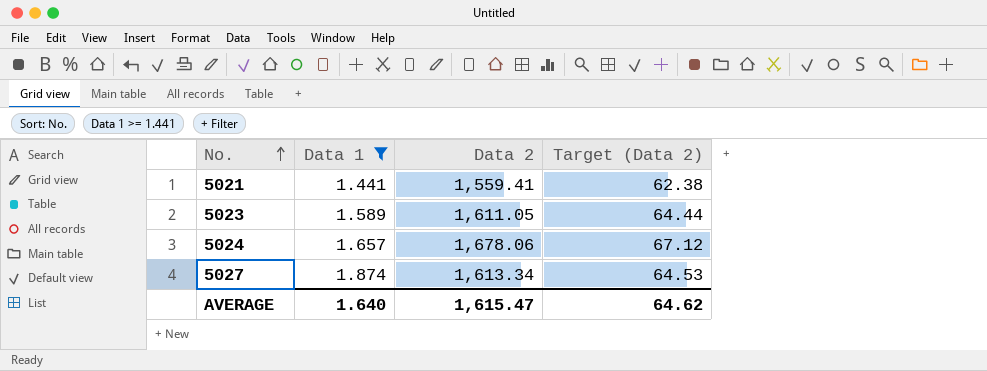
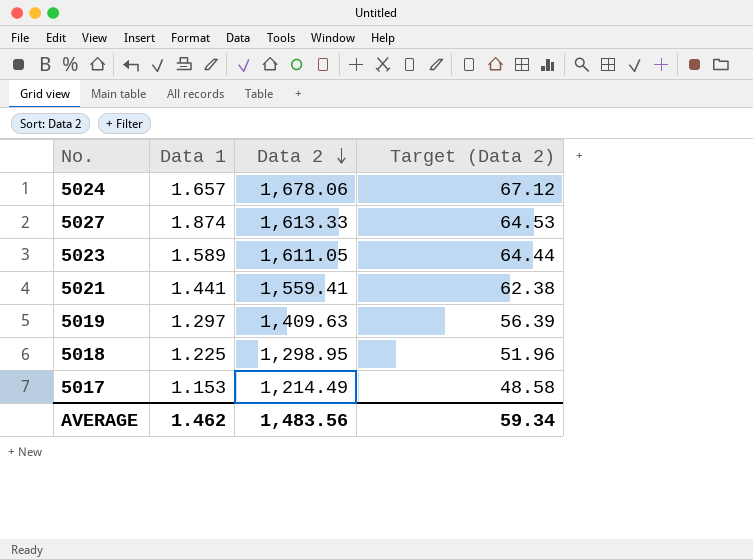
filter: Data 1 >= 1.441 -> none
row order: No. ascending -> Data 2 descending
5027 | Data 2: 1,613.34 -> 1,613.33
AVERAGE | Data 1: 1.640 -> 1.462
AVERAGE | Data 2: 1,615.47 -> 1,483.56
AVERAGE | Target (Data 2): 64.62 -> 59.34

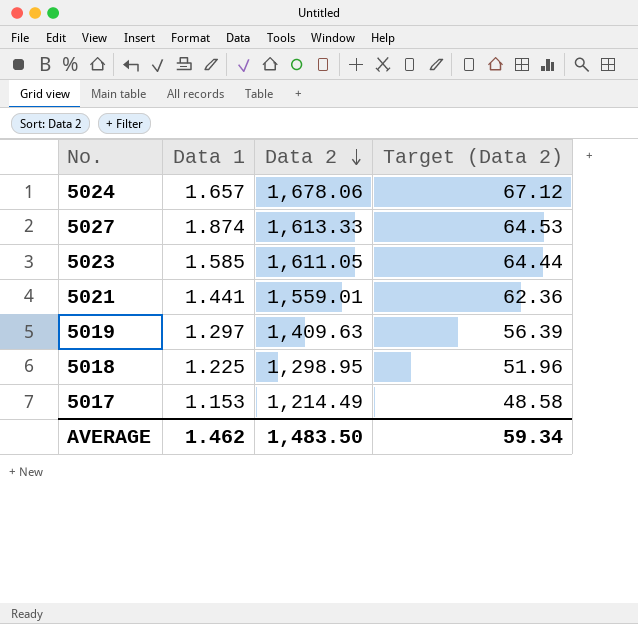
5023 | Data 1: 1.589 -> 1.585
5021 | Data 2: 1,559.41 -> 1,559.01
5021 | Target (Data 2): 62.38 -> 62.36
AVERAGE | Data 2: 1,483.56 -> 1,483.50

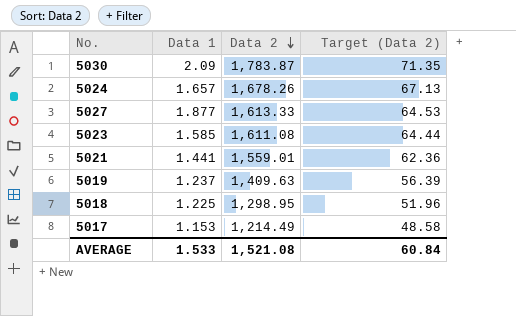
row 5030: none -> 2.09 | 1,783.87 | 71.35
5024 | Data 2: 1,678.06 -> 1,678.26
5024 | Target (Data 2): 67.12 -> 67.13
5027 | Data 1: 1.874 -> 1.877
5023 | Data 2: 1,611.05 -> 1,611.08
5019 | Data 1: 1.297 -> 1.237
AVERAGE | Data 1: 1.462 -> 1.533
AVERAGE | Data 2: 1,483.50 -> 1,521.08
AVERAGE | Target (Data 2): 59.34 -> 60.84

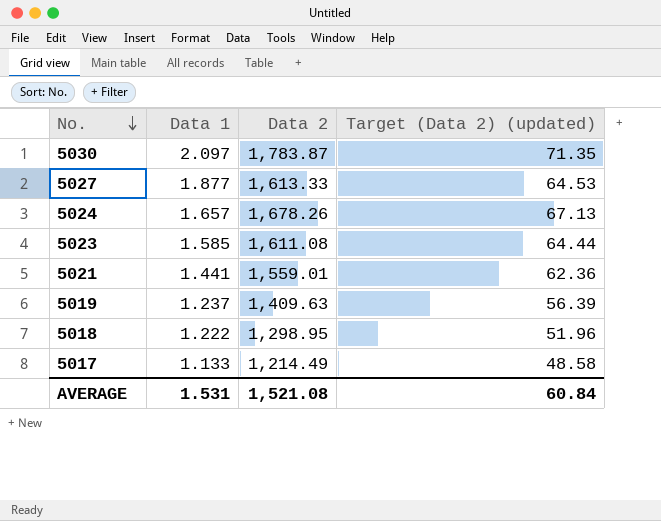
row order: Data 2 descending -> No. descending
column name: Target (Data 2) -> Target (Data 2) (updated)
5030 | Data 1: 2.09 -> 2.097
5018 | Data 1: 1.225 -> 1.222
5017 | Data 1: 1.153 -> 1.133
AVERAGE | Data 1: 1.533 -> 1.531

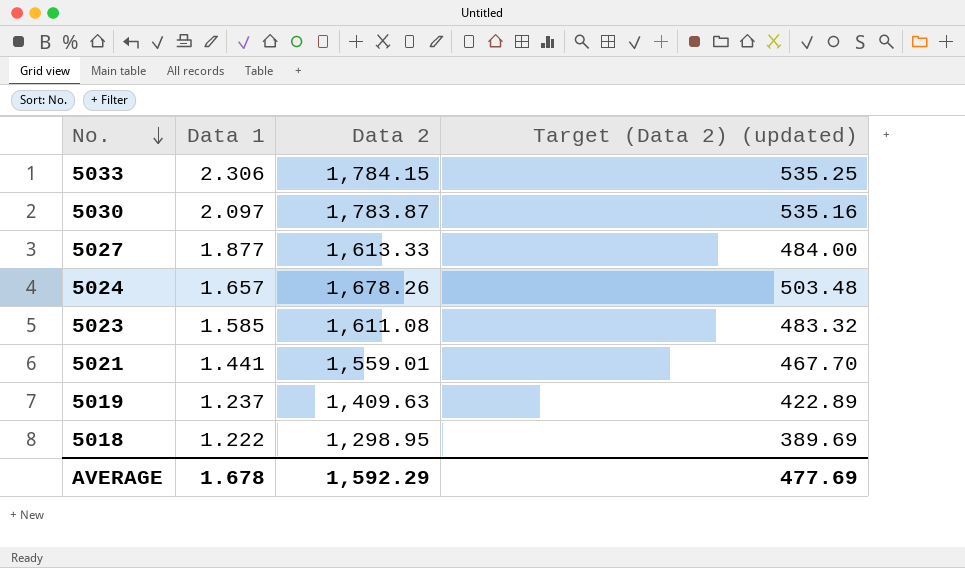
column Target (Data 2) (updated) | formula: [Data 2] * 0.04 -> [Data 2] * 0.3
row 5017: 1.133 | 1,214.49 | 48.58 -> none
row 5033: none -> 2.306 | 1,784.15 | 535.25
AVERAGE | Data 1: 1.531 -> 1.678
AVERAGE | Data 2: 1,521.08 -> 1,592.29
AVERAGE | Target (Data 2) (updated): 60.84 -> 477.69

